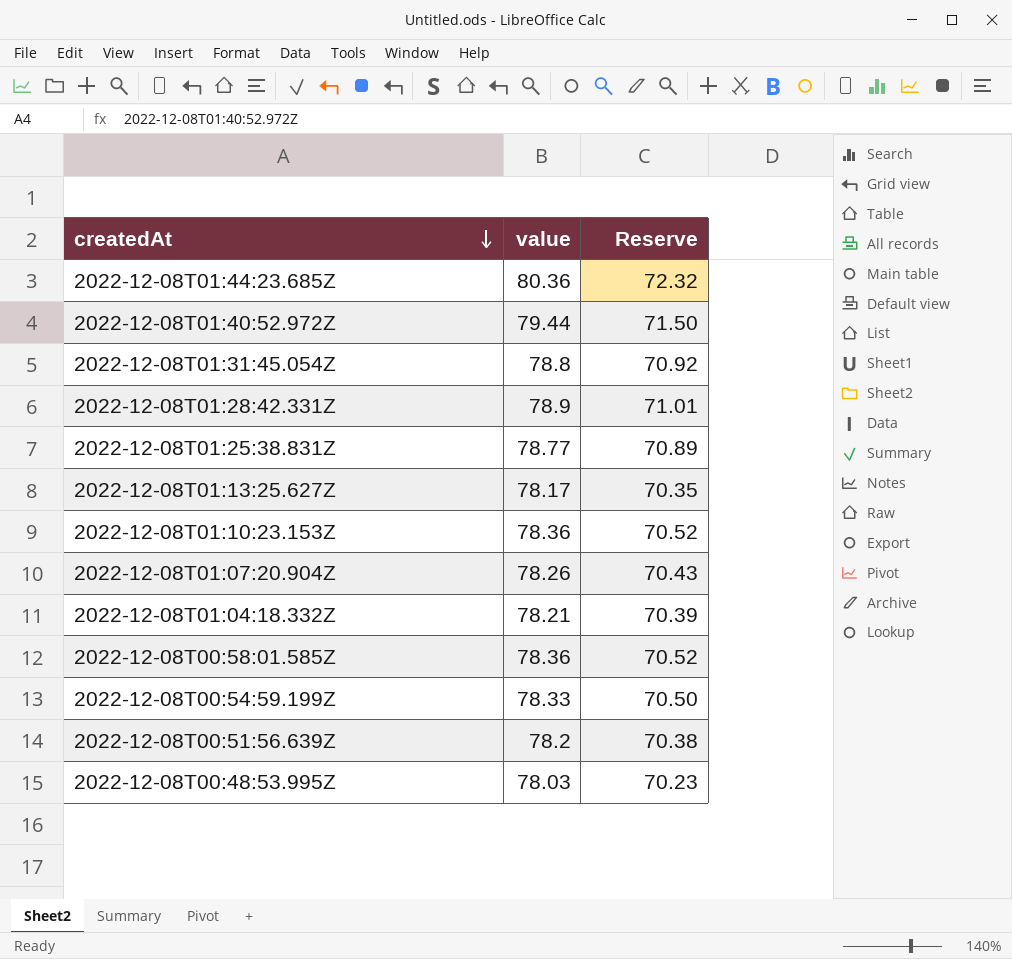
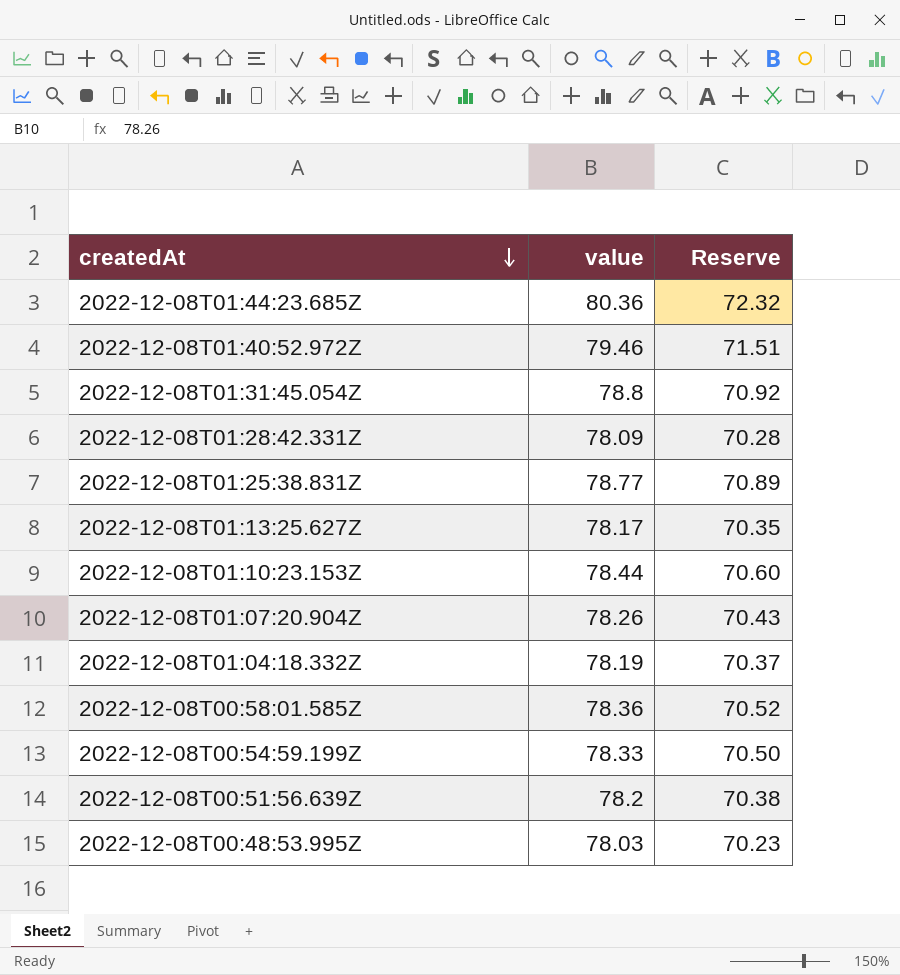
2022-12-08T01:40:52.972Z | value: 79.44 -> 79.46
2022-12-08T01:40:52.972Z | Reserve: 71.50 -> 71.51
2022-12-08T01:28:42.331Z | value: 78.9 -> 78.09
2022-12-08T01:28:42.331Z | Reserve: 71.01 -> 70.28
2022-12-08T01:10:23.153Z | value: 78.36 -> 78.44
2022-12-08T01:10:23.153Z | Reserve: 70.52 -> 70.60
2022-12-08T01:04:18.332Z | value: 78.21 -> 78.19
2022-12-08T01:04:18.332Z | Reserve: 70.39 -> 70.37

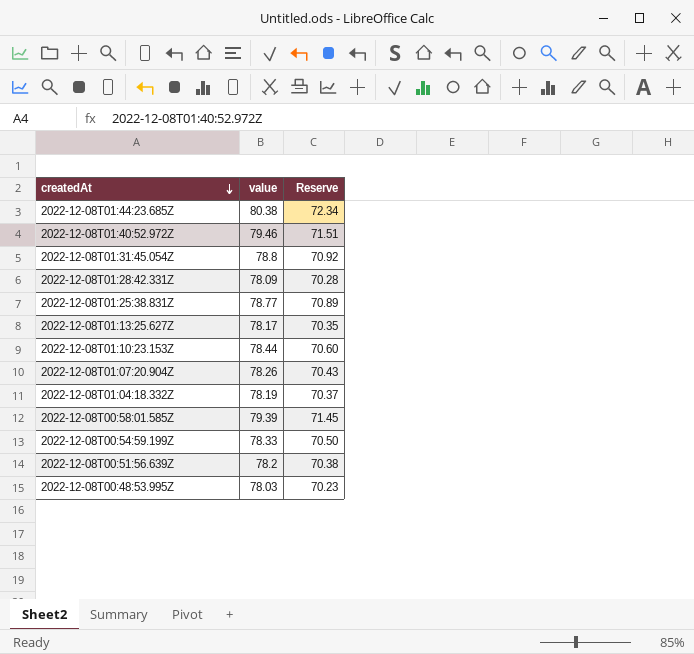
2022-12-08T01:44:23.685Z | value: 80.36 -> 80.38
2022-12-08T01:44:23.685Z | Reserve: 72.32 -> 72.34
2022-12-08T00:58:01.585Z | value: 78.36 -> 79.39
2022-12-08T00:58:01.585Z | Reserve: 70.52 -> 71.45

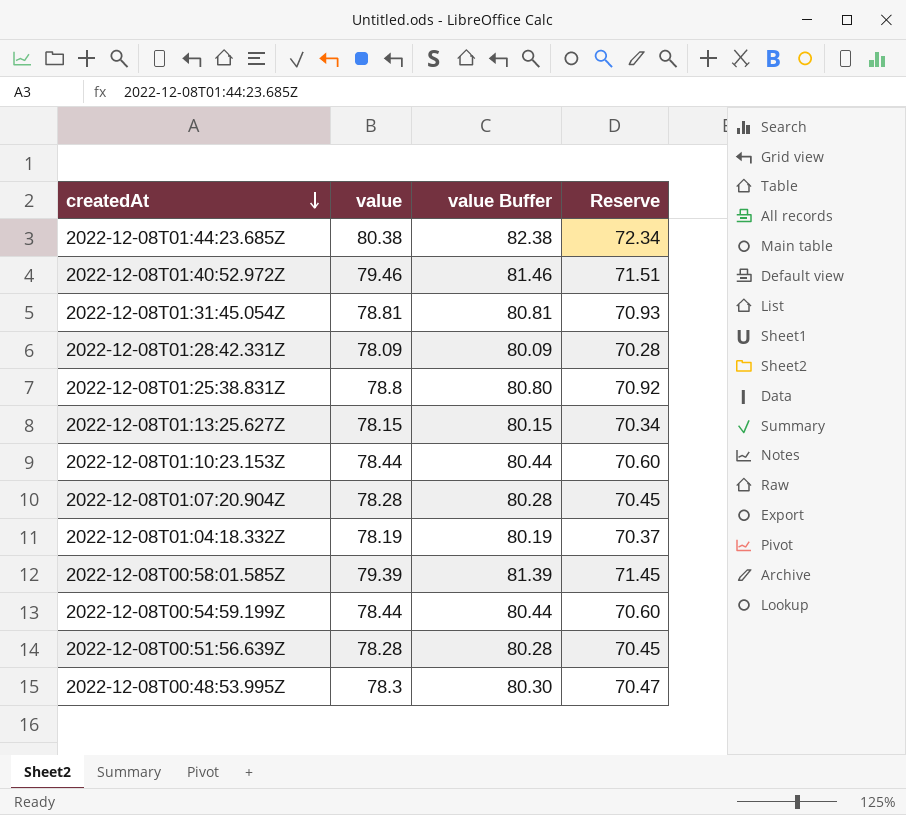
column value Buffer | formula: none -> [value] + 2
2022-12-08T01:31:45.054Z | value: 78.8 -> 78.81
2022-12-08T01:31:45.054Z | Reserve: 70.92 -> 70.93
2022-12-08T01:25:38.831Z | value: 78.77 -> 78.8
2022-12-08T01:25:38.831Z | Reserve: 70.89 -> 70.92
2022-12-08T01:13:25.627Z | value: 78.17 -> 78.15
2022-12-08T01:13:25.627Z | Reserve: 70.35 -> 70.34
2022-12-08T01:07:20.904Z | value: 78.26 -> 78.28
2022-12-08T01:07:20.904Z | Reserve: 70.43 -> 70.45
2022-12-08T00:54:59.199Z | value: 78.33 -> 78.44
2022-12-08T00:54:59.199Z | Reserve: 70.50 -> 70.60
2022-12-08T00:51:56.639Z | value: 78.2 -> 78.28
2022-12-08T00:51:56.639Z | Reserve: 70.38 -> 70.45
2022-12-08T00:48:53.995Z | value: 78.03 -> 78.3
2022-12-08T00:48:53.995Z | Reserve: 70.23 -> 70.47

